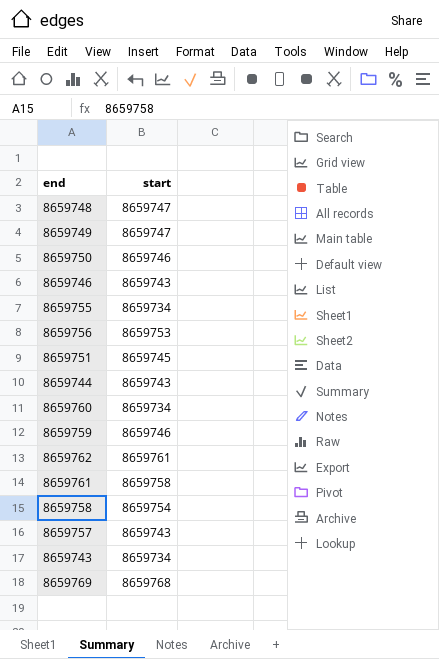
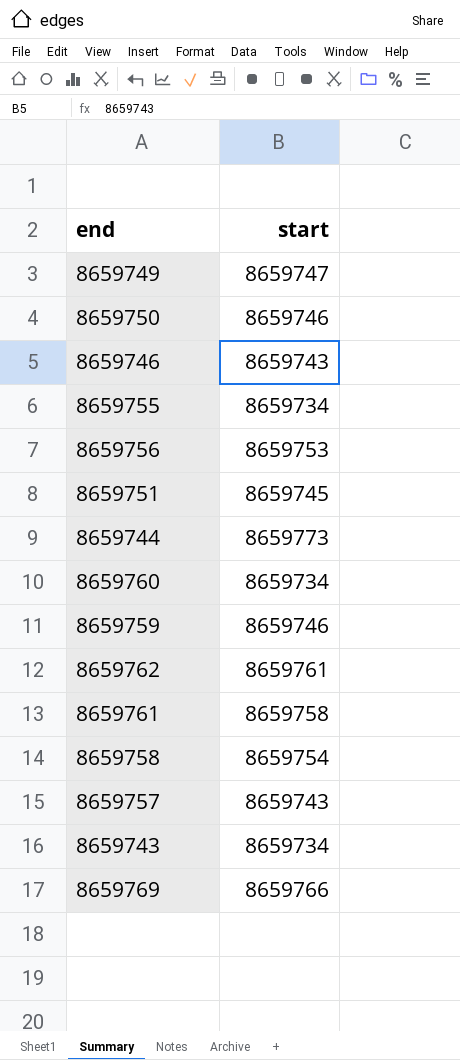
row 8659748: 8659747 -> none
8659744 | start: 8659743 -> 8659773
8659769 | start: 8659768 -> 8659766

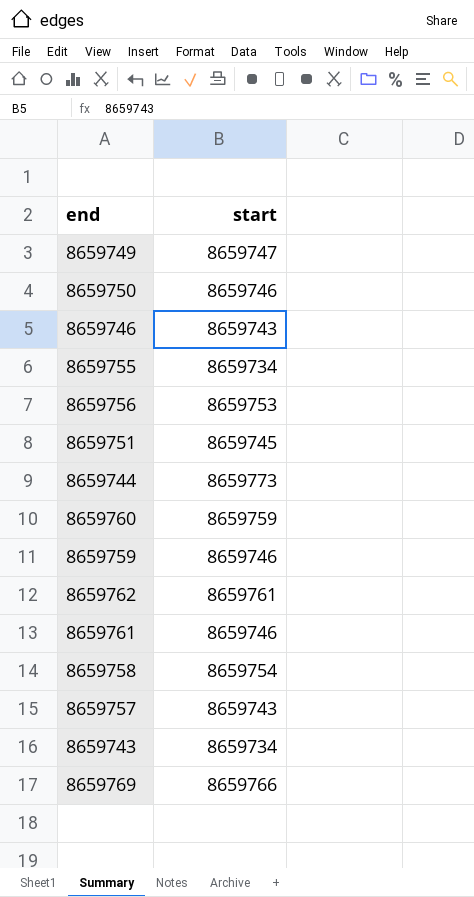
8659760 | start: 8659734 -> 8659759
8659761 | start: 8659758 -> 8659746

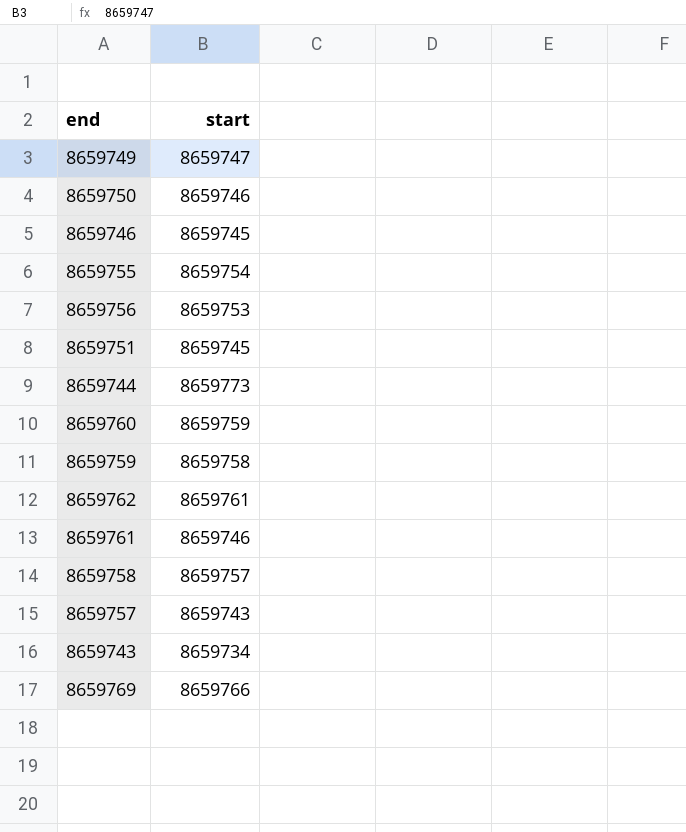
8659746 | start: 8659743 -> 8659745
8659755 | start: 8659734 -> 8659754
8659759 | start: 8659746 -> 8659758
8659758 | start: 8659754 -> 8659757

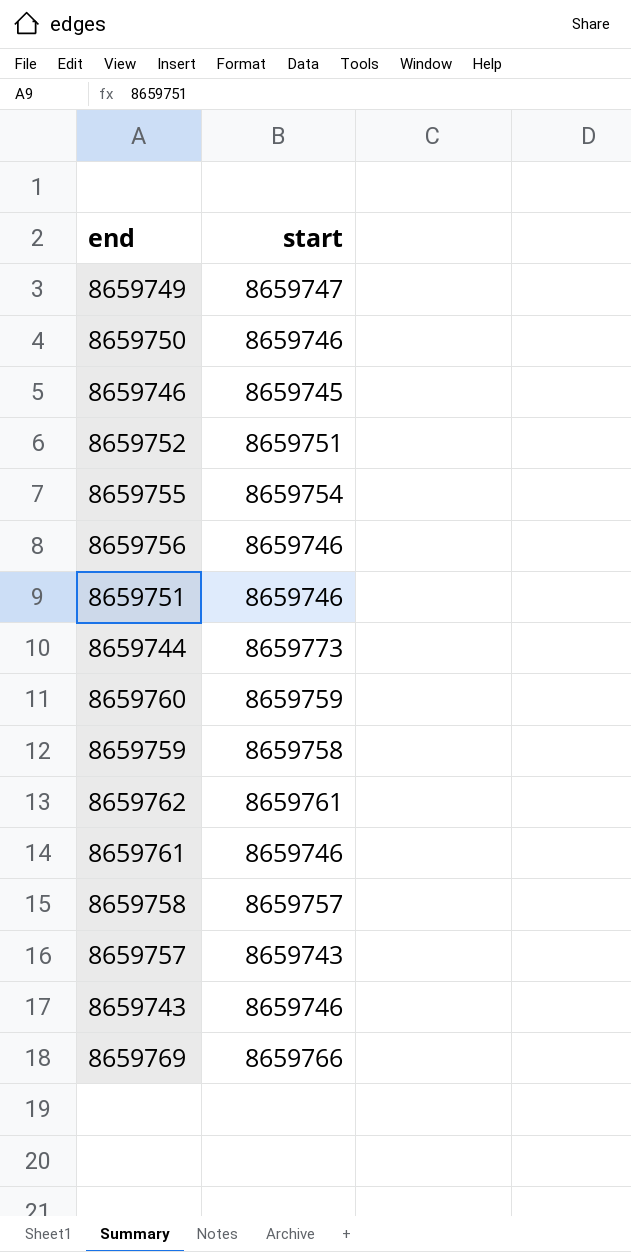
row 8659752: none -> 8659751
8659756 | start: 8659753 -> 8659746
8659751 | start: 8659745 -> 8659746
8659743 | start: 8659734 -> 8659746

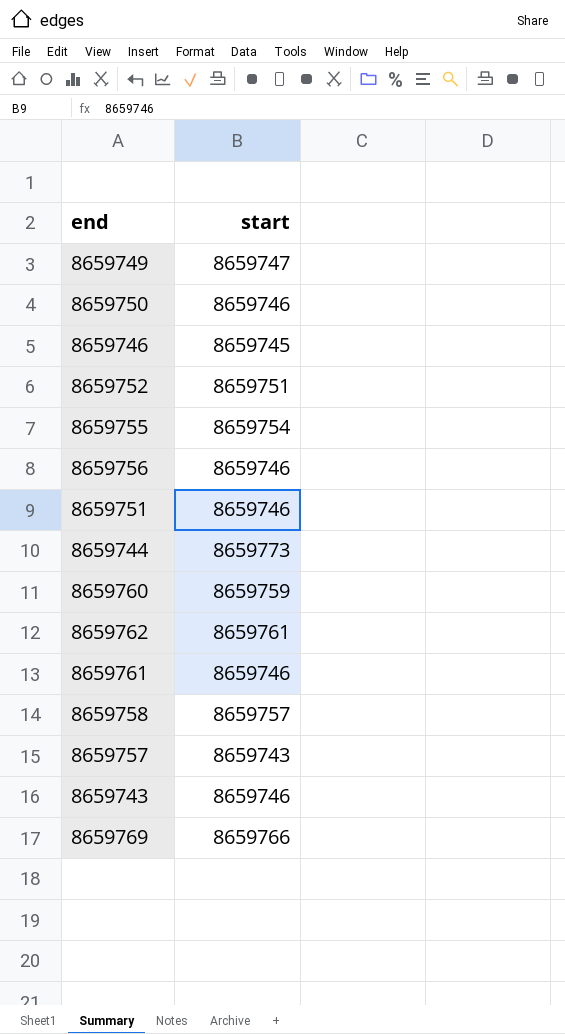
row 8659759: 8659758 -> none

